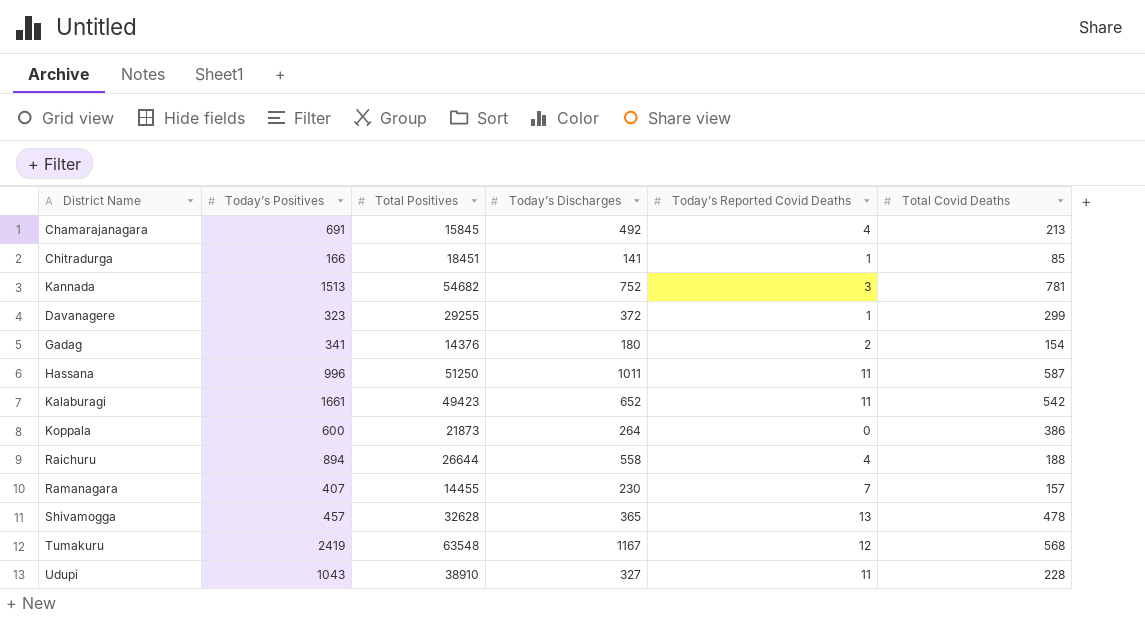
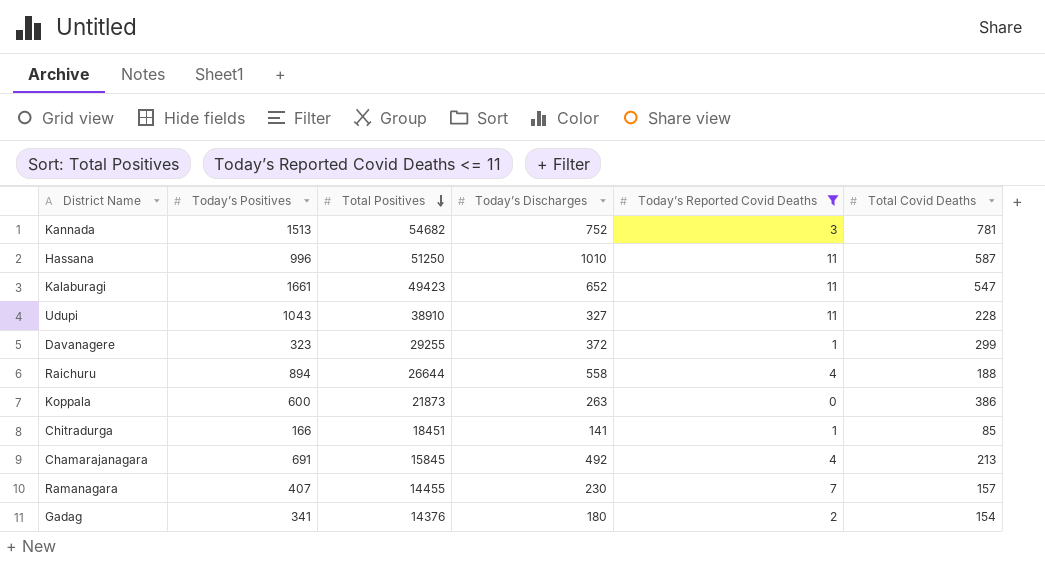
filter: none -> Today’s Reported Covid Deaths <= 11
row order: none -> Total Positives descending
Hassana | Today’s Discharges: 1011 -> 1010
Kalaburagi | Total Covid Deaths: 542 -> 547
Koppala | Today’s Discharges: 264 -> 263

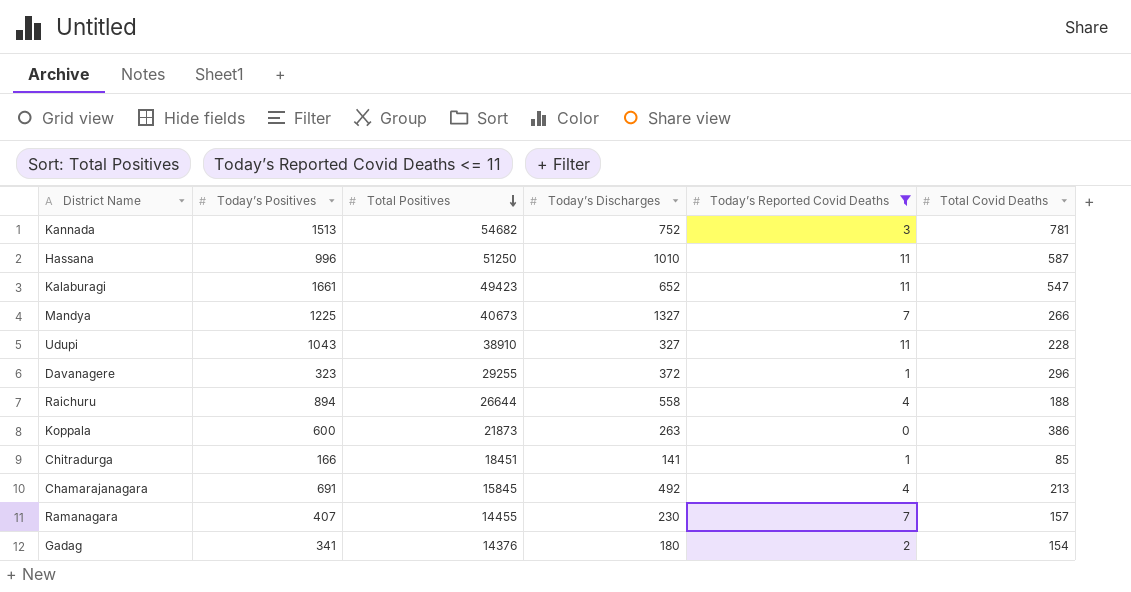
row Mandya: none -> 1225 | 40673 | 1327 | 7 | 266
Davanagere | Total Covid Deaths: 299 -> 296

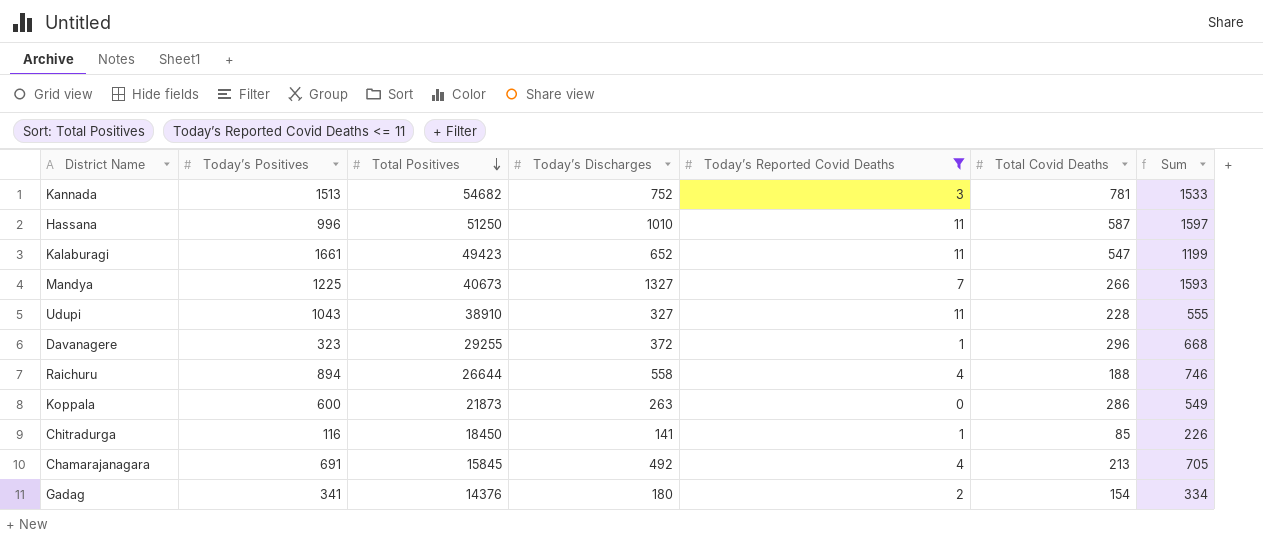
column Sum | formula: none -> [Today’s Discharges] + [Total Covid Deaths]
row Ramanagara: 407 | 14455 | 230 | 7 | 157 -> none
Koppala | Total Covid Deaths: 386 -> 286
Chitradurga | Today’s Positives: 166 -> 116
Chitradurga | Total Positives: 18451 -> 18450

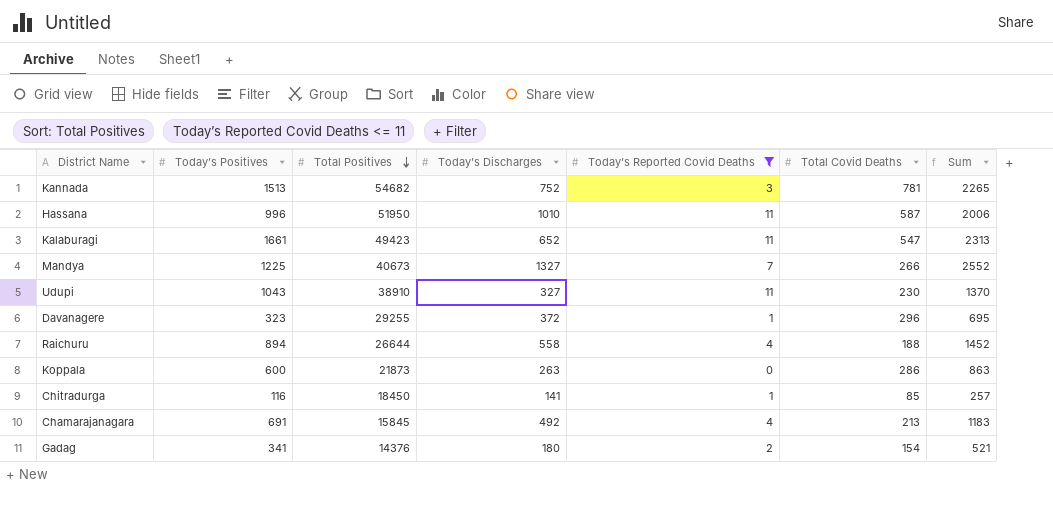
column Sum | formula: [Today’s Discharges] + [Total Covid Deaths] -> [Today’s Positives] + [Today’s Discharges]
Hassana | Total Positives: 51250 -> 51950
Udupi | Total Covid Deaths: 228 -> 230

